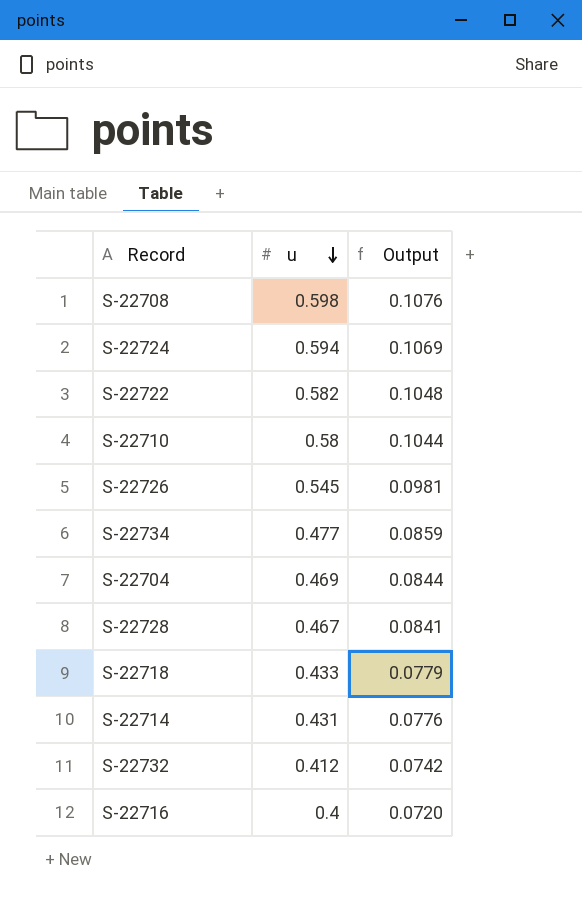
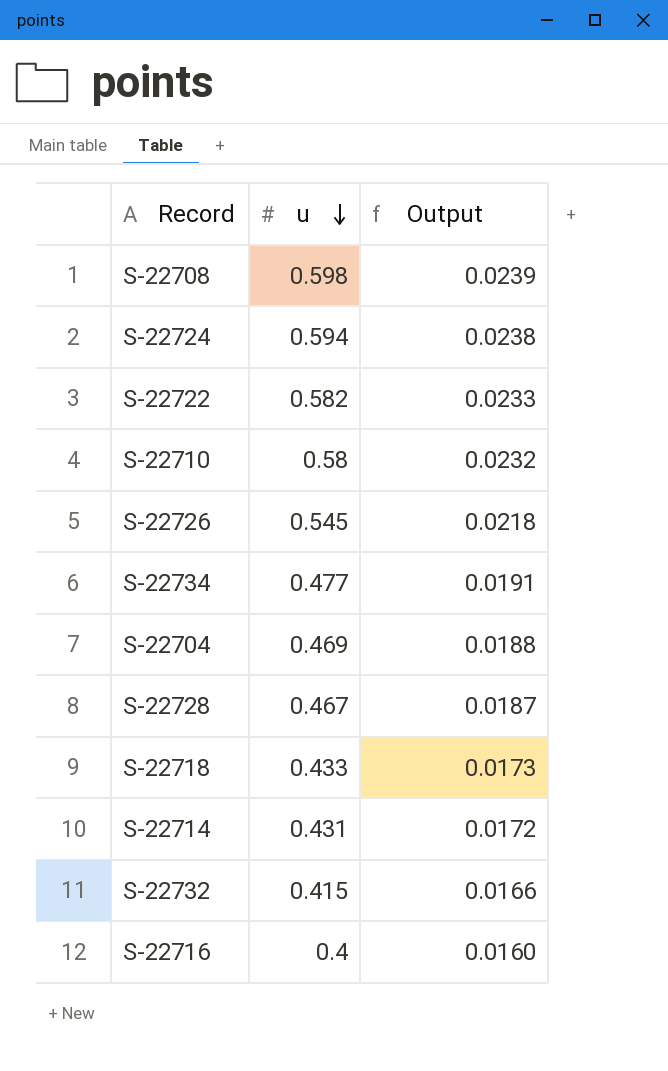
column Output | formula: [u] * 0.18 -> [u] * 0.04
S-22732 | u: 0.412 -> 0.415

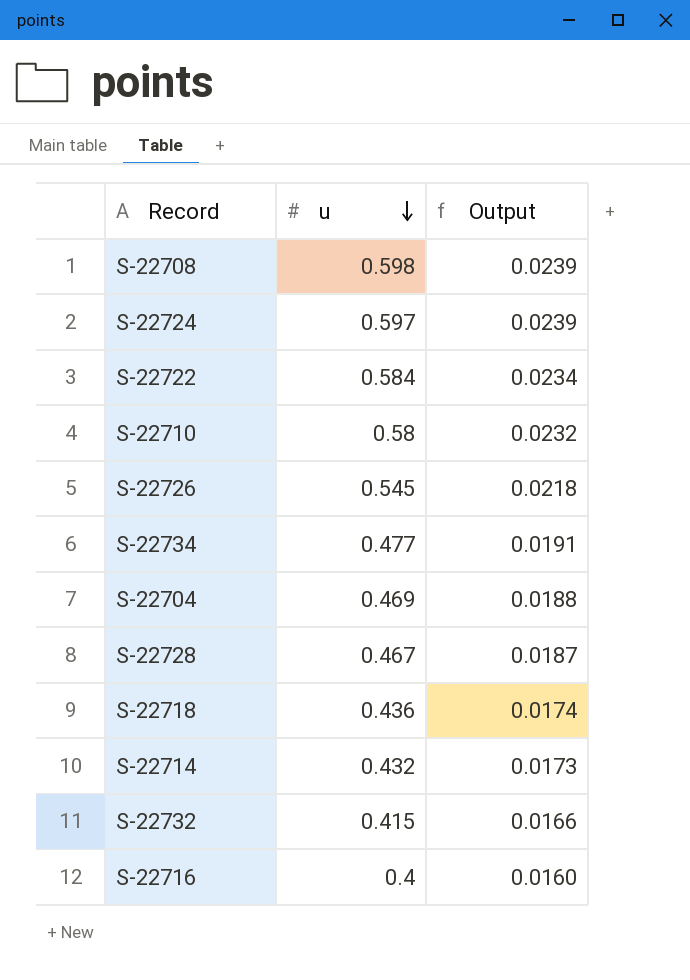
S-22724 | u: 0.594 -> 0.597
S-22724 | Output: 0.0238 -> 0.0239
S-22722 | u: 0.582 -> 0.584
S-22722 | Output: 0.0233 -> 0.0234
S-22718 | u: 0.433 -> 0.436
S-22718 | Output: 0.0173 -> 0.0174
S-22714 | u: 0.431 -> 0.432
S-22714 | Output: 0.0172 -> 0.0173

